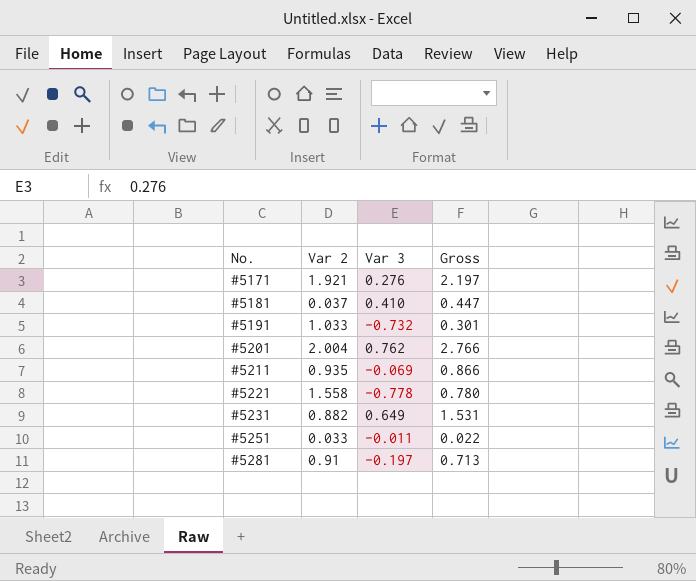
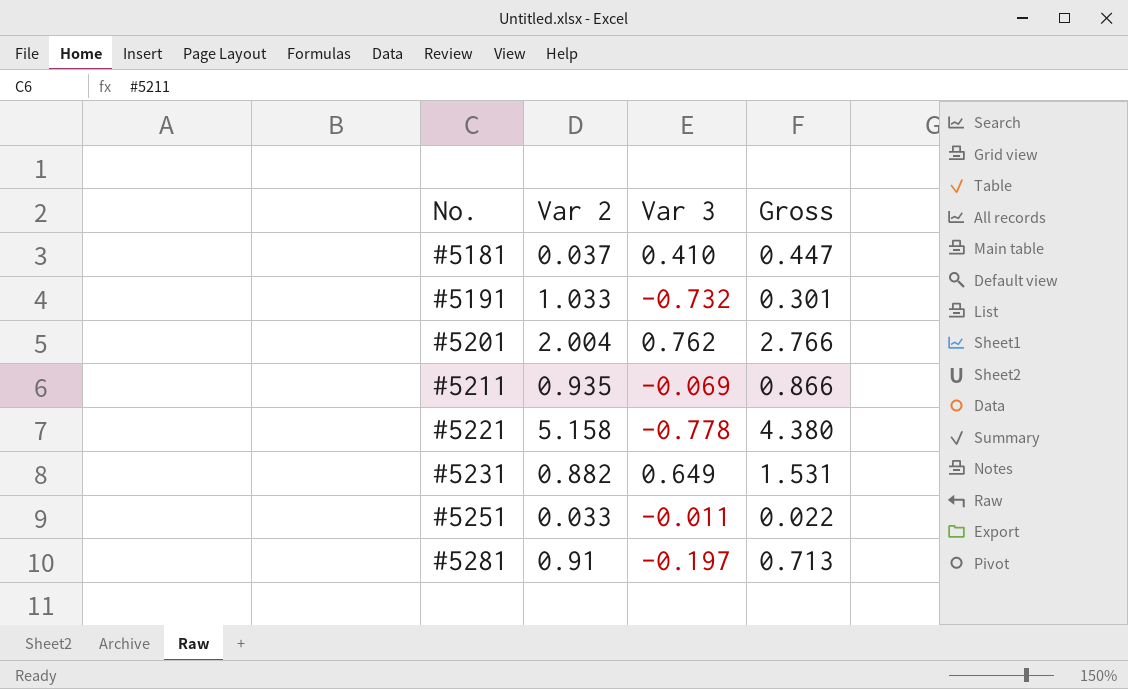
row #5171: 1.921 | 0.276 | 2.197 -> none
#5221 | Var 2: 1.558 -> 5.158
#5221 | Gross: 0.780 -> 4.380

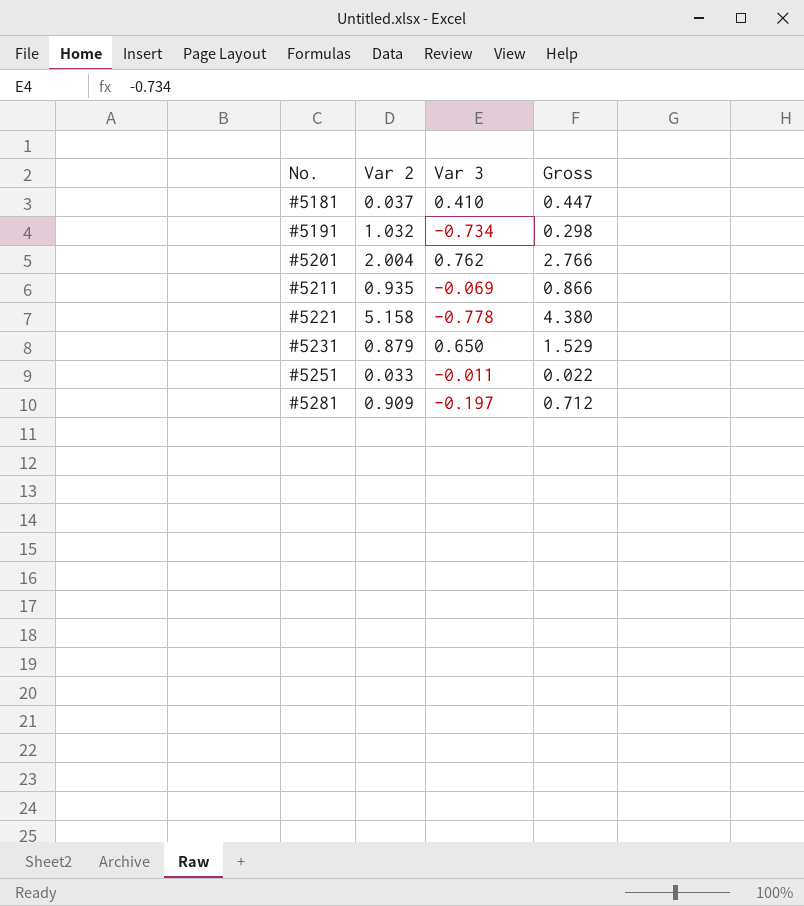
#5191 | Var 2: 1.033 -> 1.032
#5191 | Var 3: -0.732 -> -0.734
#5191 | Gross: 0.301 -> 0.298
#5231 | Var 2: 0.882 -> 0.879
#5231 | Var 3: 0.649 -> 0.650
#5231 | Gross: 1.531 -> 1.529
#5281 | Var 2: 0.91 -> 0.909
#5281 | Gross: 0.713 -> 0.712

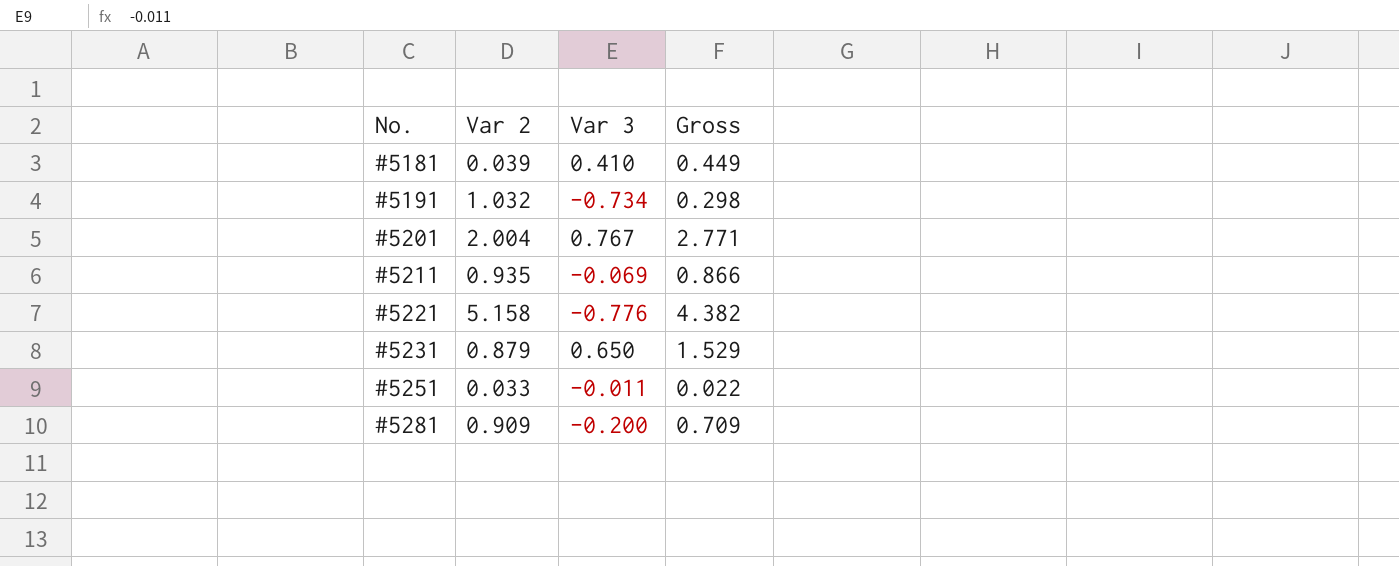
#5181 | Var 2: 0.037 -> 0.039
#5181 | Gross: 0.447 -> 0.449
#5201 | Var 3: 0.762 -> 0.767
#5201 | Gross: 2.766 -> 2.771
#5221 | Var 3: -0.778 -> -0.776
#5221 | Gross: 4.380 -> 4.382
#5281 | Var 3: -0.197 -> -0.200
#5281 | Gross: 0.712 -> 0.709

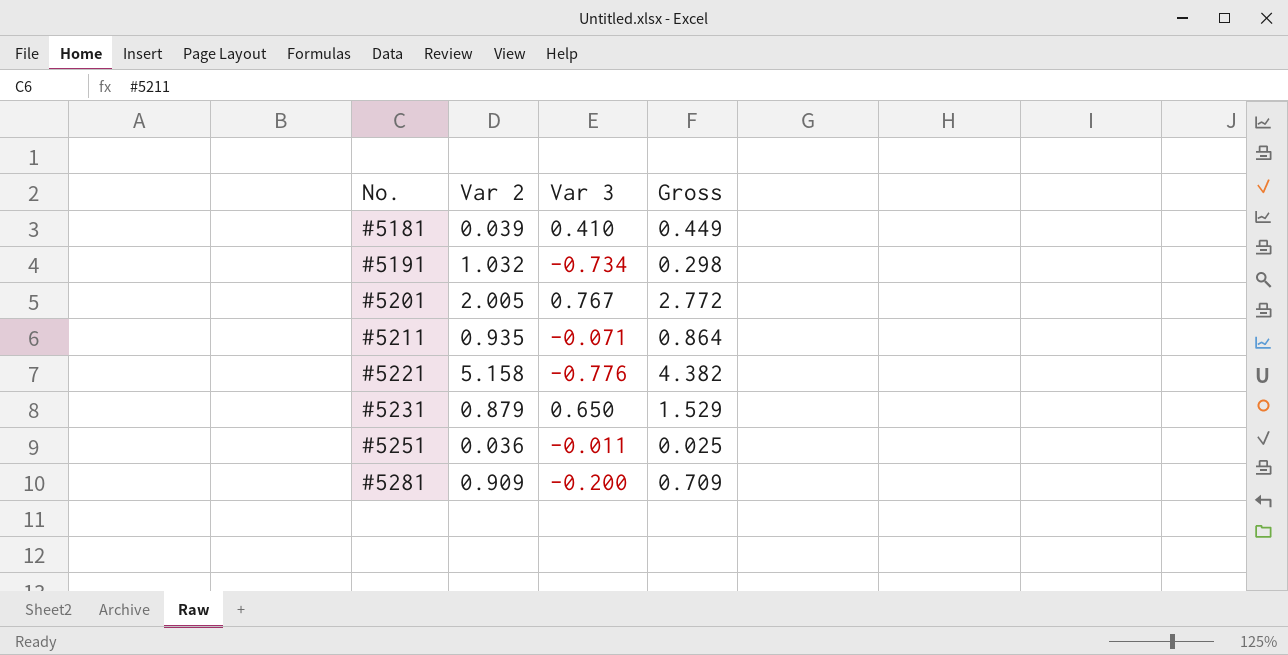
#5201 | Var 2: 2.004 -> 2.005
#5201 | Gross: 2.771 -> 2.772
#5211 | Var 3: -0.069 -> -0.071
#5211 | Gross: 0.866 -> 0.864
#5251 | Var 2: 0.033 -> 0.036
#5251 | Gross: 0.022 -> 0.025

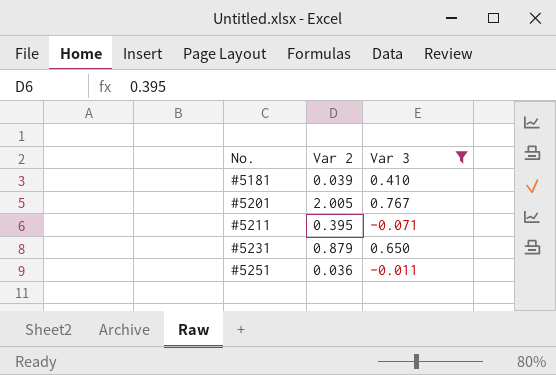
filter: none -> Var 3 >= -0.071
column Gross | formula: [Var 2] + [Var 3] -> none
#5211 | Var 2: 0.935 -> 0.395

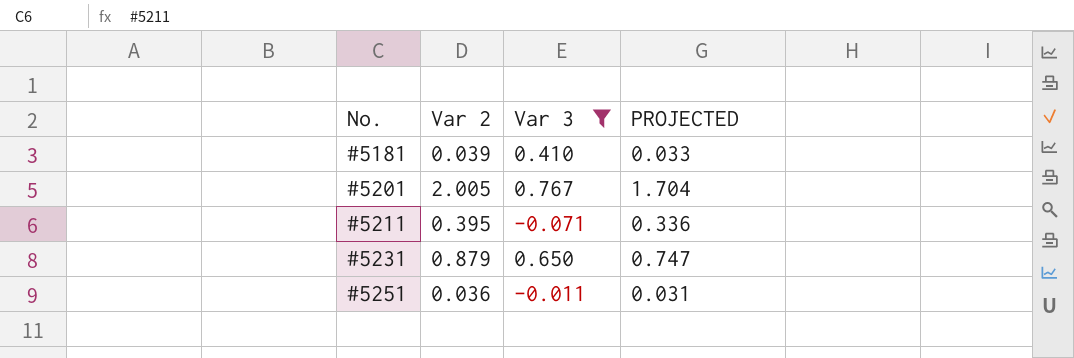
column PROJECTED | formula: none -> [Var 2] * 0.85

